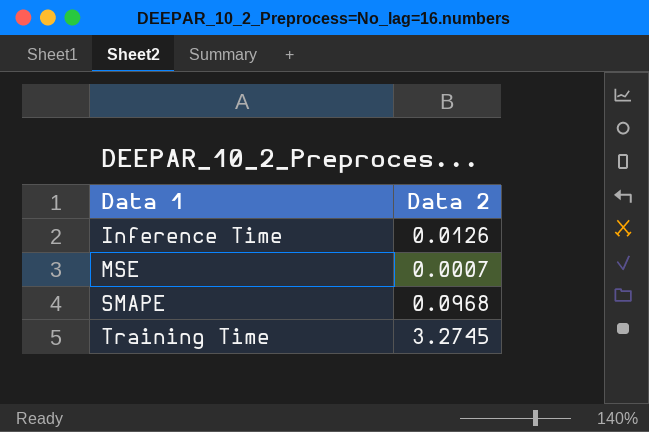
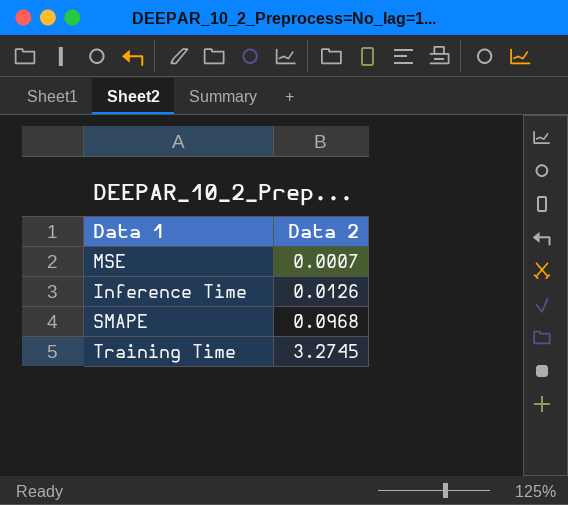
row order: Data 1 ascending -> Data 2 ascending

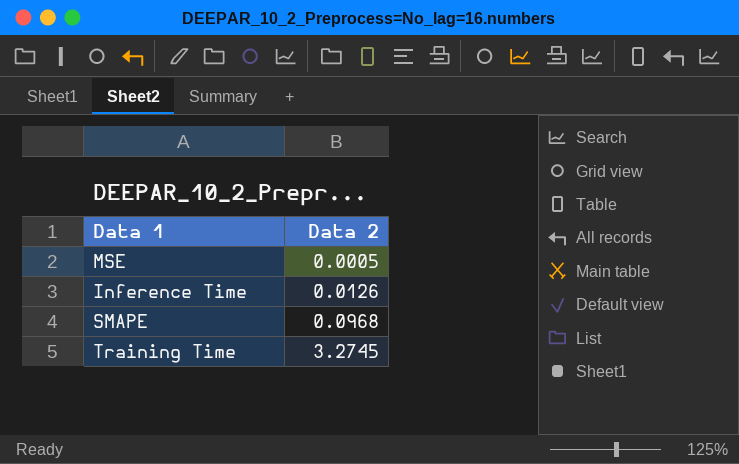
MSE | Data 2: 0.0007 -> 0.0005

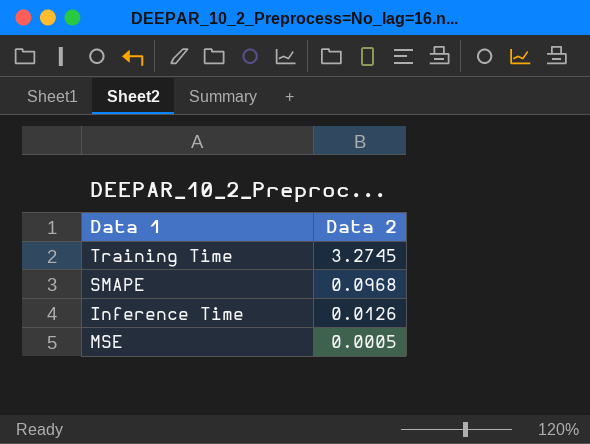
row order: Data 2 ascending -> Data 2 descending

